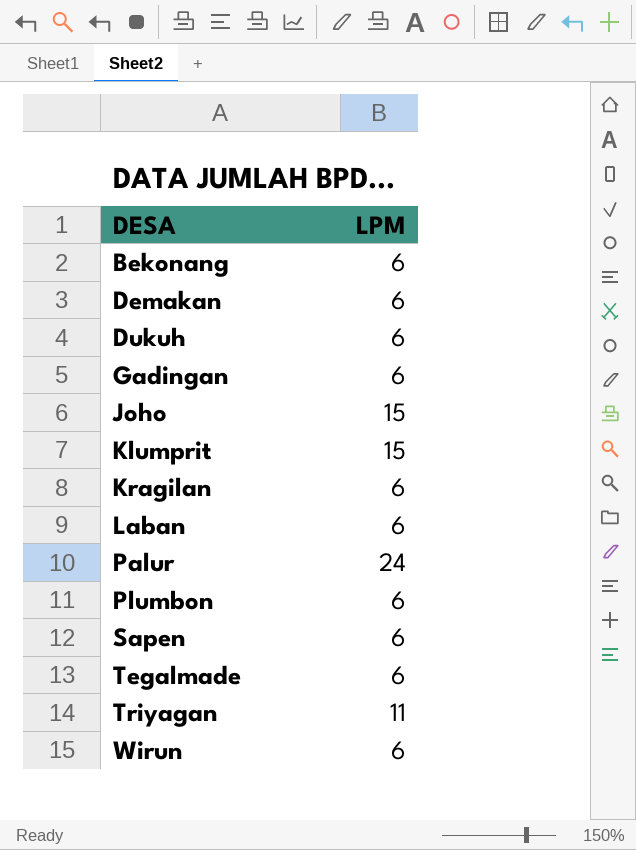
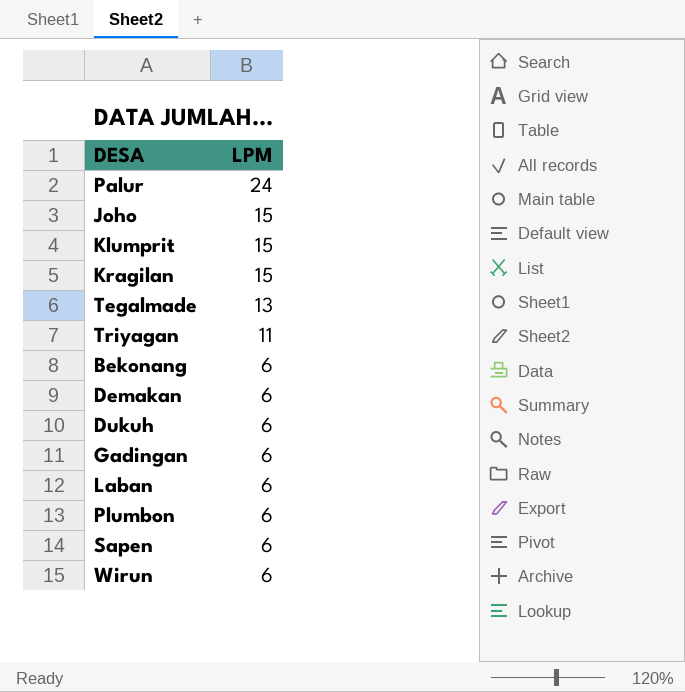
row order: DESA ascending -> LPM descending
Kragilan | LPM: 6 -> 15
Tegalmade | LPM: 6 -> 13

